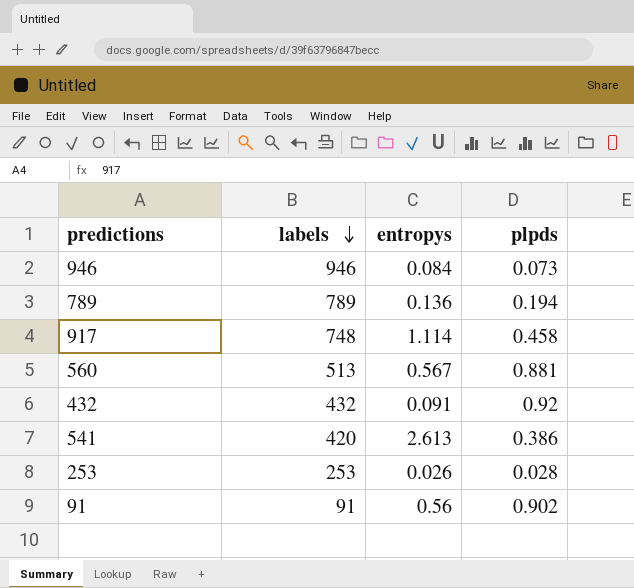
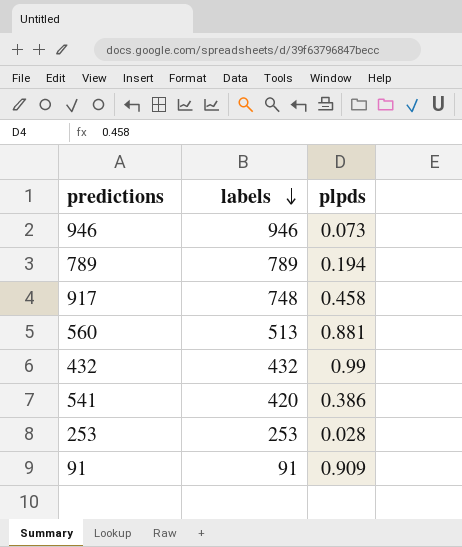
column entropys | position: 3 -> none
432 | plpds: 0.92 -> 0.99
91 | plpds: 0.902 -> 0.909

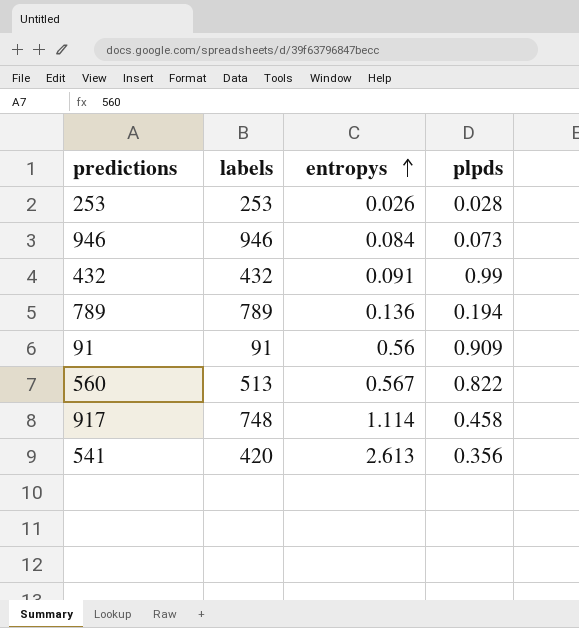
row order: labels descending -> entropys ascending
column entropys | position: none -> 3
560 | plpds: 0.881 -> 0.822
541 | plpds: 0.386 -> 0.356

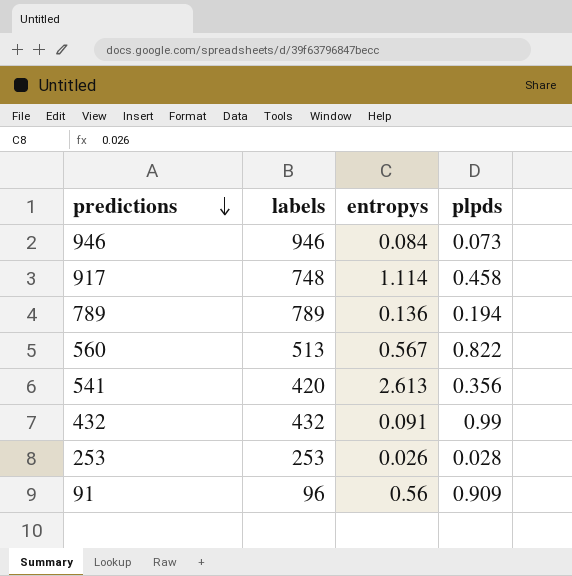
row order: entropys ascending -> predictions descending
91 | labels: 91 -> 96

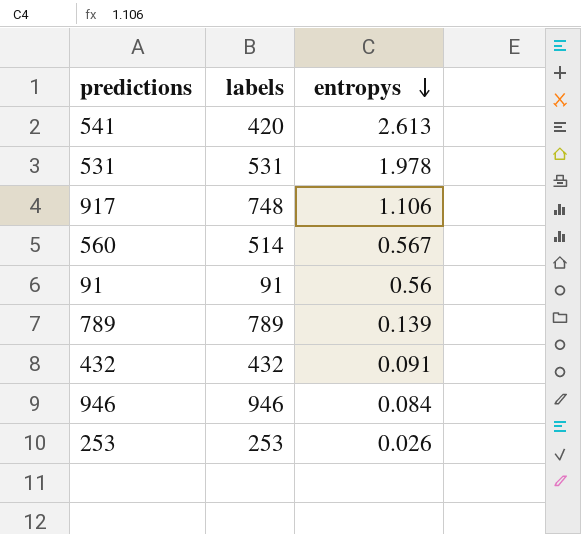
row order: predictions descending -> entropys descending
column plpds | position: 4 -> none
row 531: none -> 531 | 1.978
917 | entropys: 1.114 -> 1.106
560 | labels: 513 -> 514
91 | labels: 96 -> 91
789 | entropys: 0.136 -> 0.139

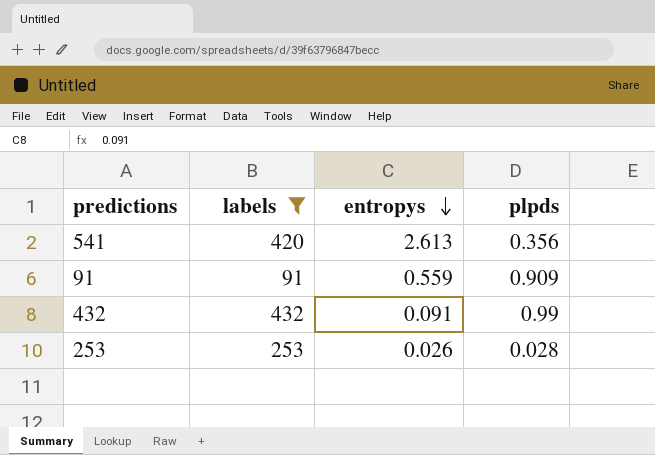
filter: none -> labels <= 432
column plpds | position: none -> 4
91 | entropys: 0.56 -> 0.559

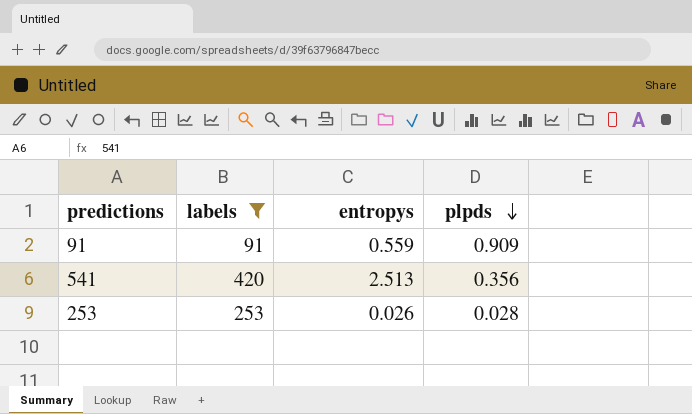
row order: entropys descending -> plpds descending
row 432: 432 | 0.091 | 0.99 -> none
541 | entropys: 2.613 -> 2.513

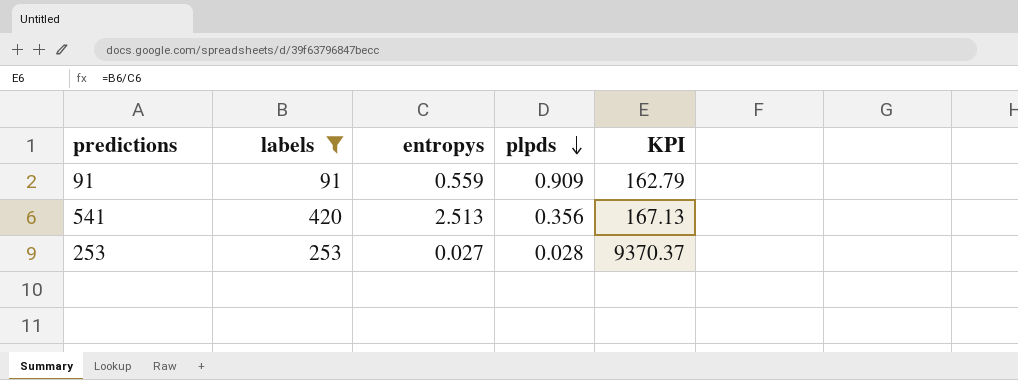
column KPI | formula: none -> [labels] / [entropys]
253 | entropys: 0.026 -> 0.027

